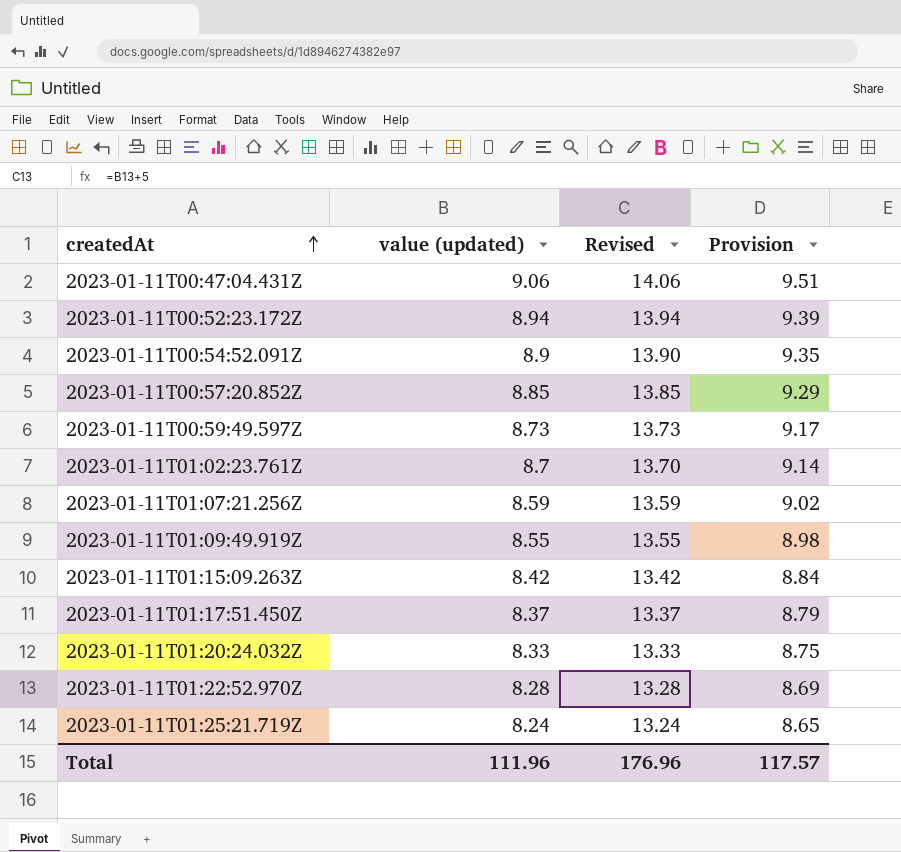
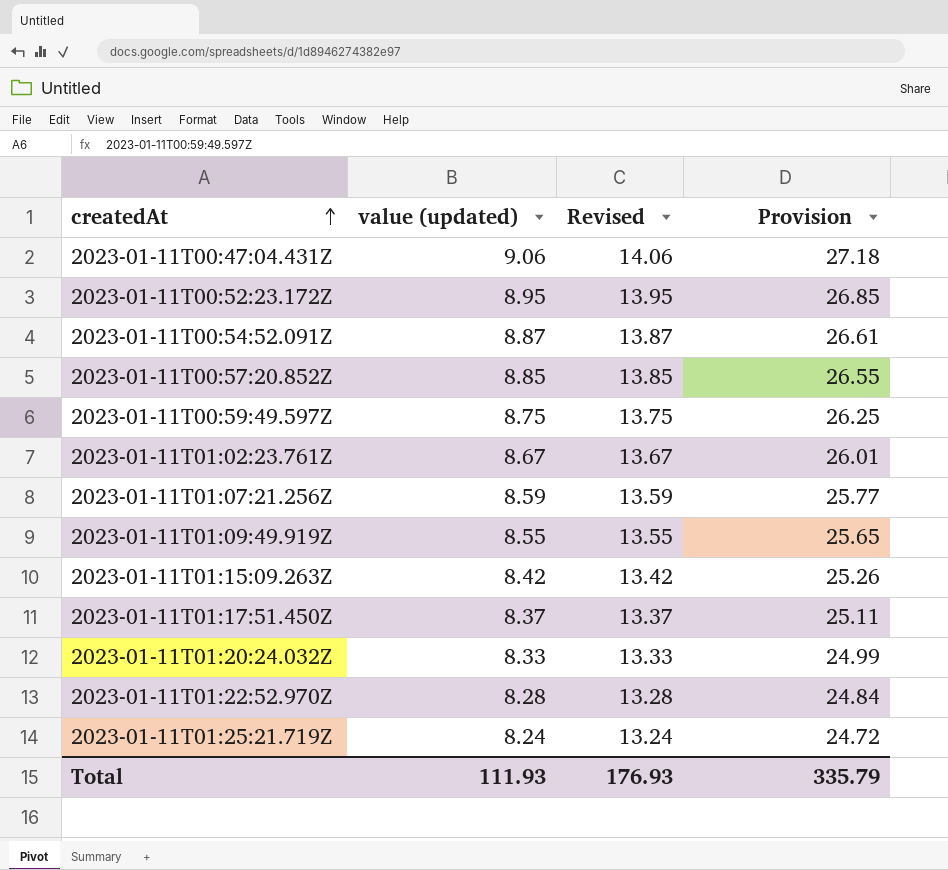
column Provision | formula: [value (updated)] * 1.05 -> [value (updated)] * 3
2023-01-11T00:52:23.172Z | value (updated): 8.94 -> 8.95
2023-01-11T00:52:23.172Z | Revised: 13.94 -> 13.95
2023-01-11T00:54:52.091Z | value (updated): 8.9 -> 8.87
2023-01-11T00:54:52.091Z | Revised: 13.90 -> 13.87
2023-01-11T00:59:49.597Z | value (updated): 8.73 -> 8.75
2023-01-11T00:59:49.597Z | Revised: 13.73 -> 13.75
2023-01-11T01:02:23.761Z | value (updated): 8.7 -> 8.67
2023-01-11T01:02:23.761Z | Revised: 13.70 -> 13.67
Total | value (updated): 111.96 -> 111.93
Total | Revised: 176.96 -> 176.93
Total | Provision: 117.57 -> 335.79

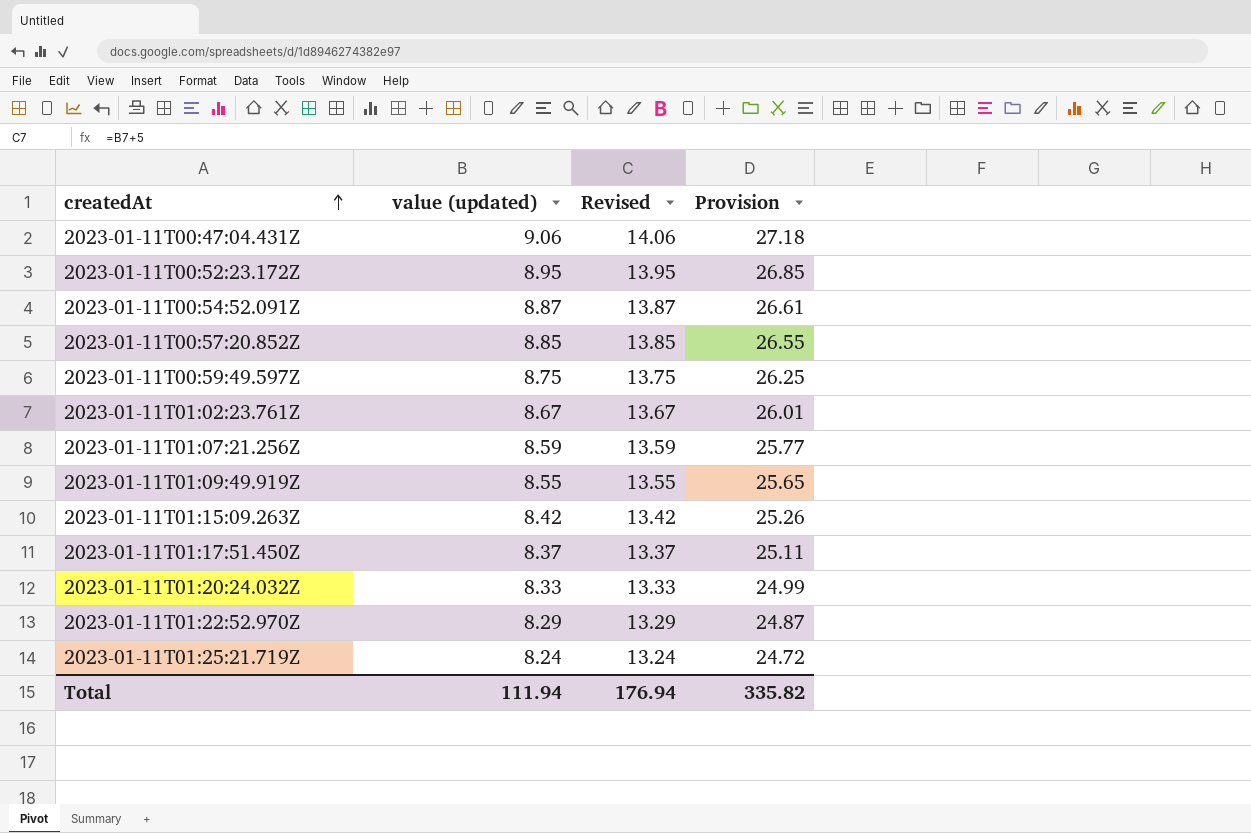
2023-01-11T01:22:52.970Z | value (updated): 8.28 -> 8.29
2023-01-11T01:22:52.970Z | Revised: 13.28 -> 13.29
2023-01-11T01:22:52.970Z | Provision: 24.84 -> 24.87
Total | value (updated): 111.93 -> 111.94
Total | Revised: 176.93 -> 176.94
Total | Provision: 335.79 -> 335.82

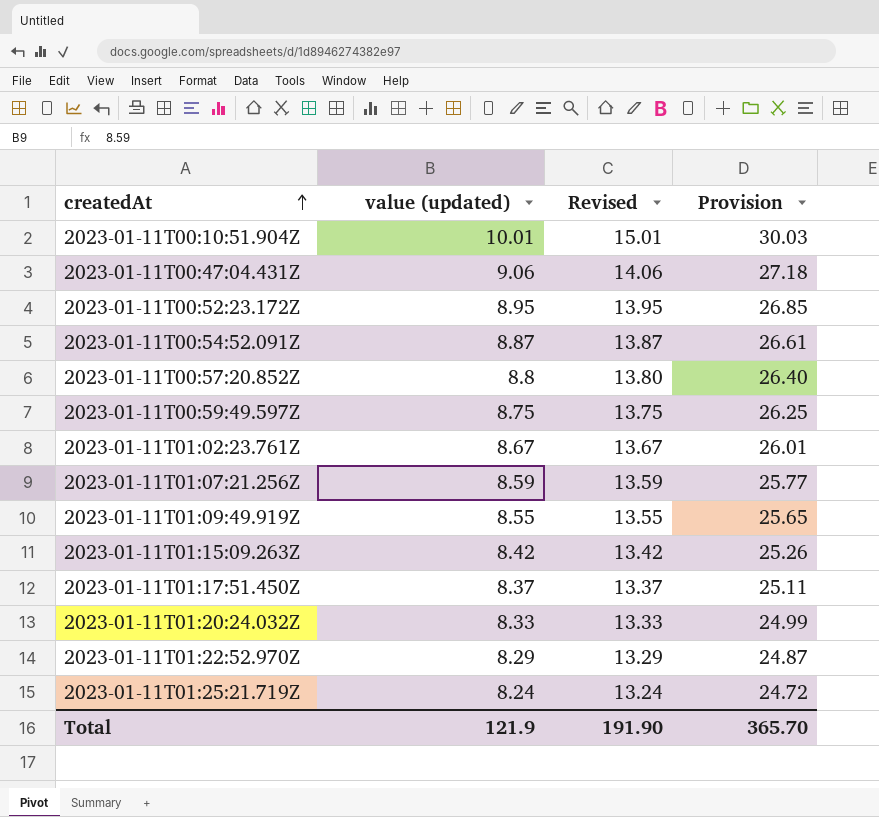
row 2023-01-11T00:10:51.904Z: none -> 10.01 | 15.01 | 30.03
2023-01-11T00:57:20.852Z | value (updated): 8.85 -> 8.8
2023-01-11T00:57:20.852Z | Revised: 13.85 -> 13.80
2023-01-11T00:57:20.852Z | Provision: 26.55 -> 26.40
Total | value (updated): 111.94 -> 121.9
Total | Revised: 176.94 -> 191.90
Total | Provision: 335.82 -> 365.70

